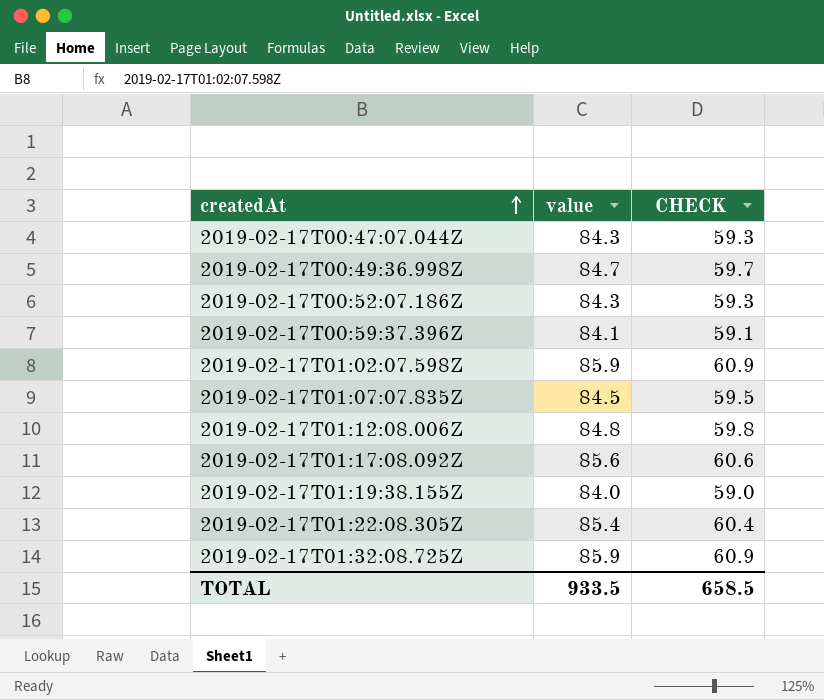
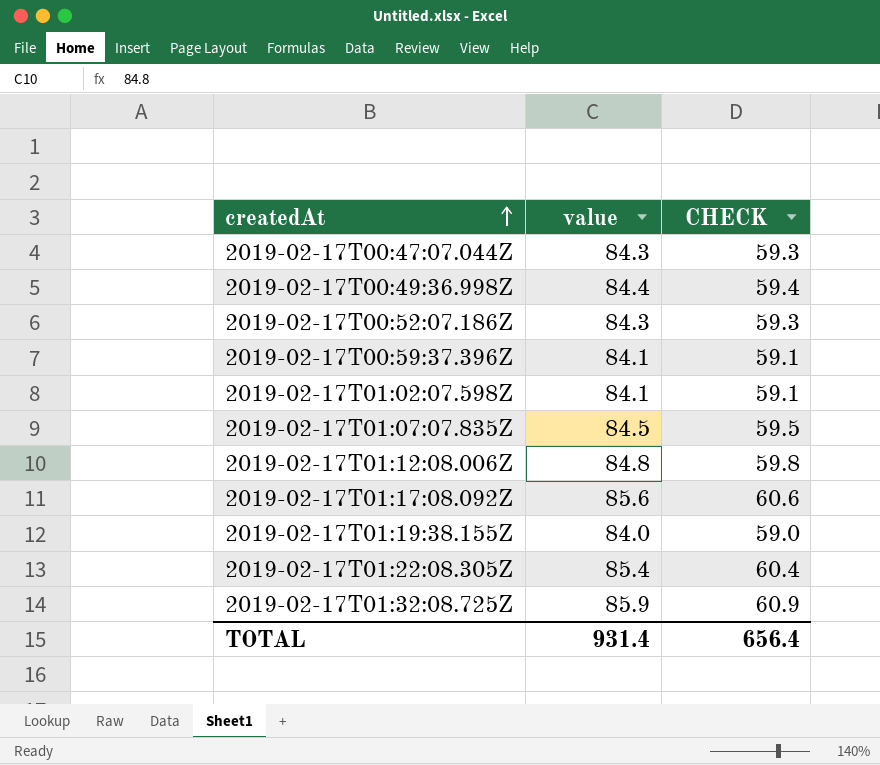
2019-02-17T00:49:36.998Z | value: 84.7 -> 84.4
2019-02-17T00:49:36.998Z | CHECK: 59.7 -> 59.4
2019-02-17T01:02:07.598Z | value: 85.9 -> 84.1
2019-02-17T01:02:07.598Z | CHECK: 60.9 -> 59.1
TOTAL | value: 933.5 -> 931.4
TOTAL | CHECK: 658.5 -> 656.4

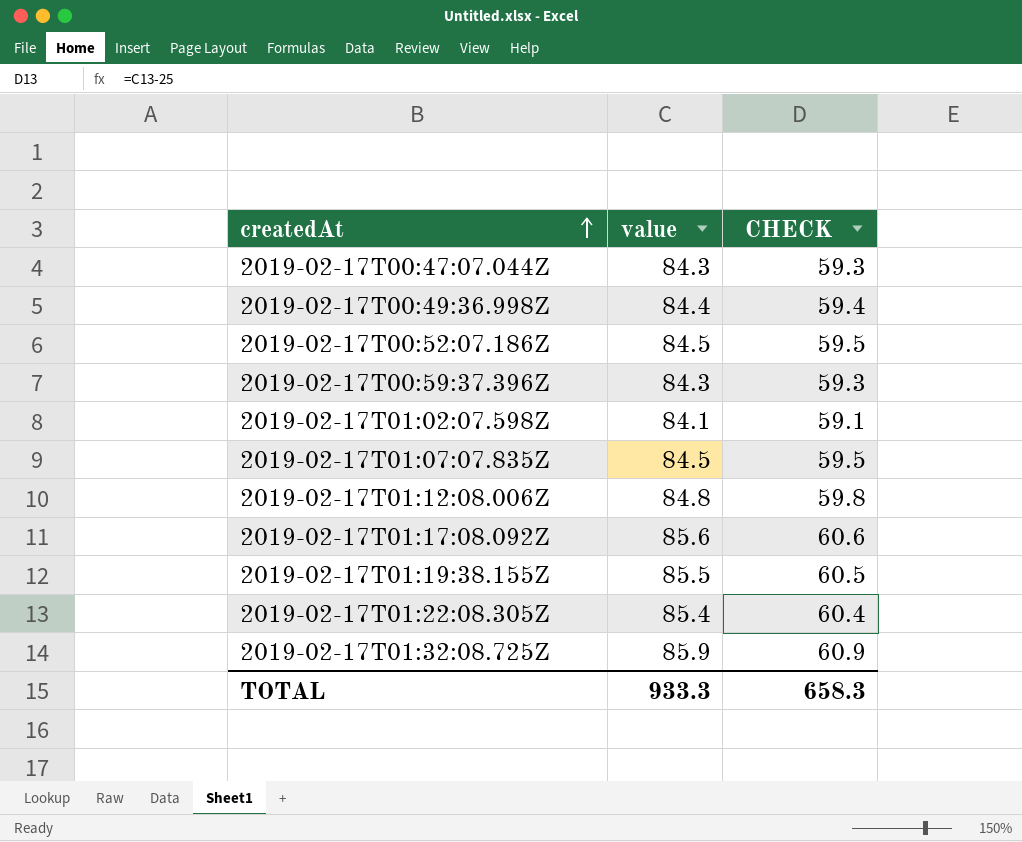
2019-02-17T00:52:07.186Z | value: 84.3 -> 84.5
2019-02-17T00:52:07.186Z | CHECK: 59.3 -> 59.5
2019-02-17T00:59:37.396Z | value: 84.1 -> 84.3
2019-02-17T00:59:37.396Z | CHECK: 59.1 -> 59.3
2019-02-17T01:19:38.155Z | value: 84.0 -> 85.5
2019-02-17T01:19:38.155Z | CHECK: 59.0 -> 60.5
TOTAL | value: 931.4 -> 933.3
TOTAL | CHECK: 656.4 -> 658.3

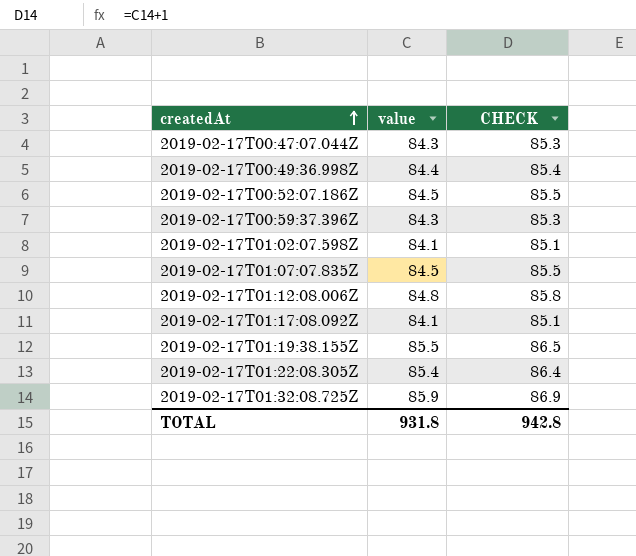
column CHECK | formula: [value] - 25 -> [value] + 1
2019-02-17T01:17:08.092Z | value: 85.6 -> 84.1
TOTAL | value: 933.3 -> 931.8
TOTAL | CHECK: 658.3 -> 942.8

